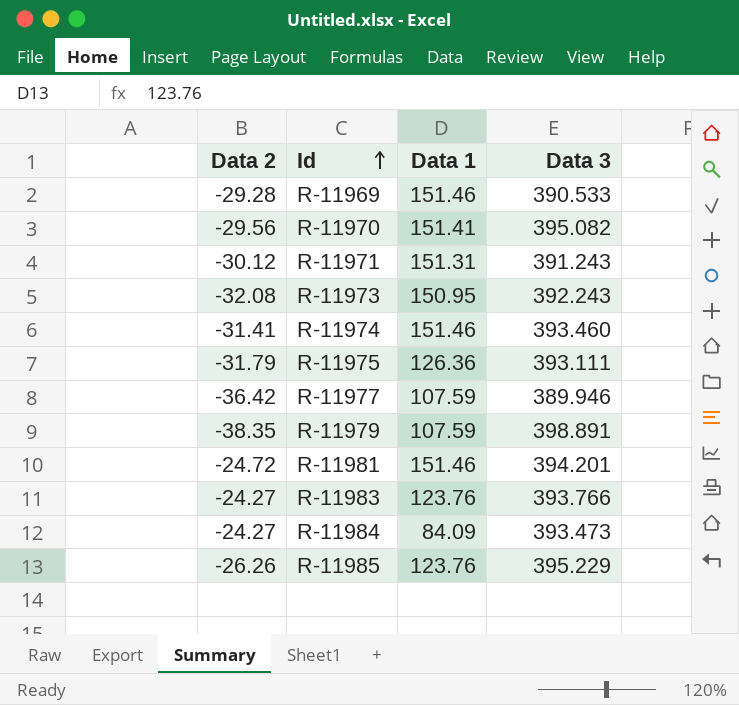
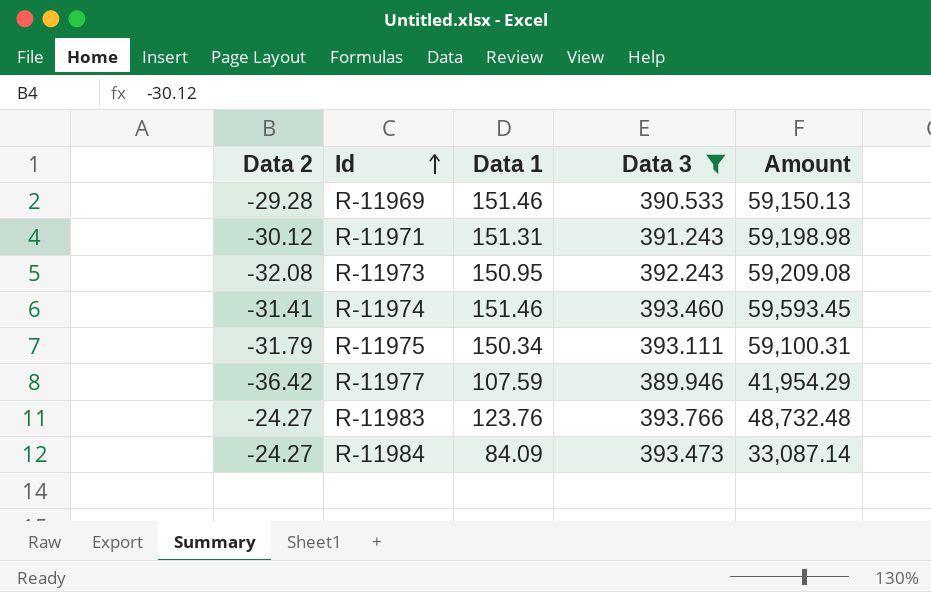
filter: none -> Data 3 <= 393.766
column Amount | formula: none -> [Data 1] * [Data 3]
R-11975 | Data 1: 126.36 -> 150.34

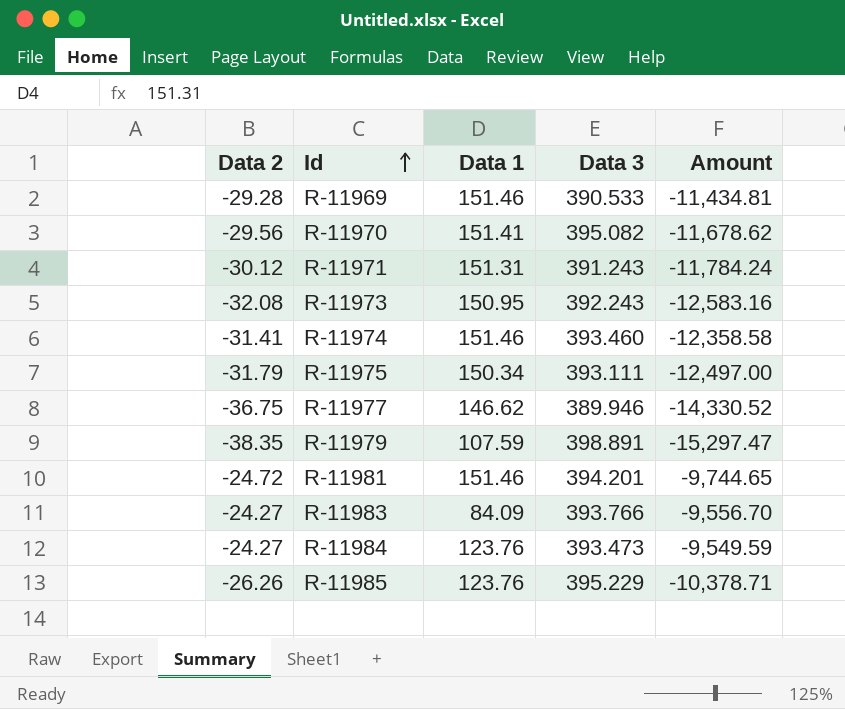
filter: Data 3 <= 393.766 -> none
column Amount | formula: [Data 1] * [Data 3] -> [Data 2] * [Data 3]
R-11977 | Data 2: -36.42 -> -36.75
R-11977 | Data 1: 107.59 -> 146.62
R-11983 | Data 1: 123.76 -> 84.09
R-11984 | Data 1: 84.09 -> 123.76

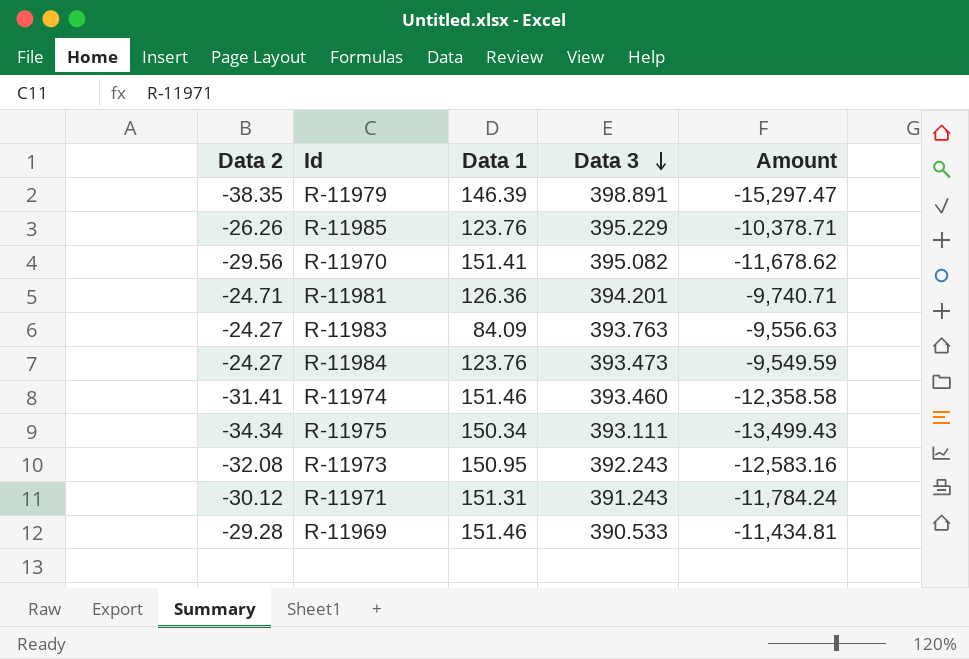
row order: Id ascending -> Data 3 descending
row R-11977: -36.75 | 146.62 | 389.946 | -14,330.52 -> none
R-11979 | Data 1: 107.59 -> 146.39
R-11981 | Data 2: -24.72 -> -24.71
R-11981 | Data 1: 151.46 -> 126.36
R-11981 | Amount: -9,744.65 -> -9,740.71
R-11983 | Data 3: 393.766 -> 393.763
R-11983 | Amount: -9,556.70 -> -9,556.63
R-11975 | Data 2: -31.79 -> -34.34
R-11975 | Amount: -12,497.00 -> -13,499.43

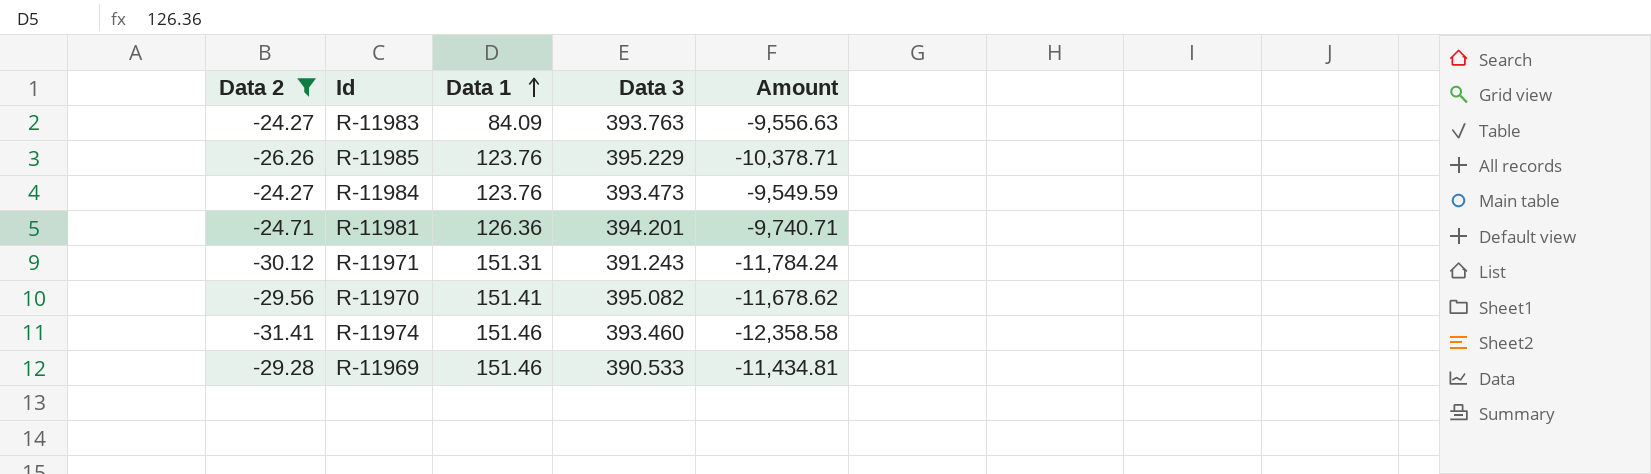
filter: none -> Data 2 >= -31.41
row order: Data 3 descending -> Data 1 ascending

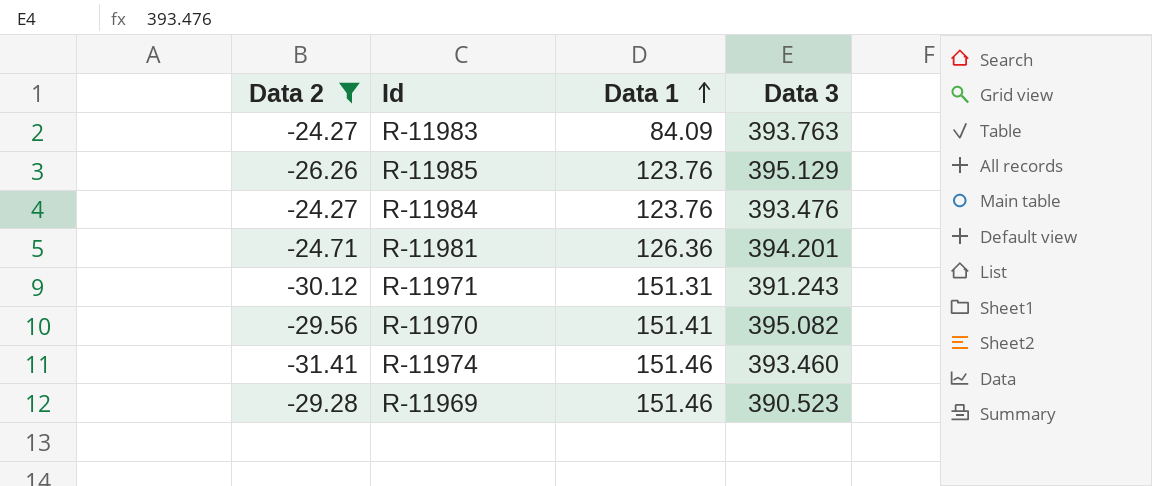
column Amount | formula: [Data 2] * [Data 3] -> none
R-11985 | Data 3: 395.229 -> 395.129
R-11984 | Data 3: 393.473 -> 393.476
R-11969 | Data 3: 390.533 -> 390.523

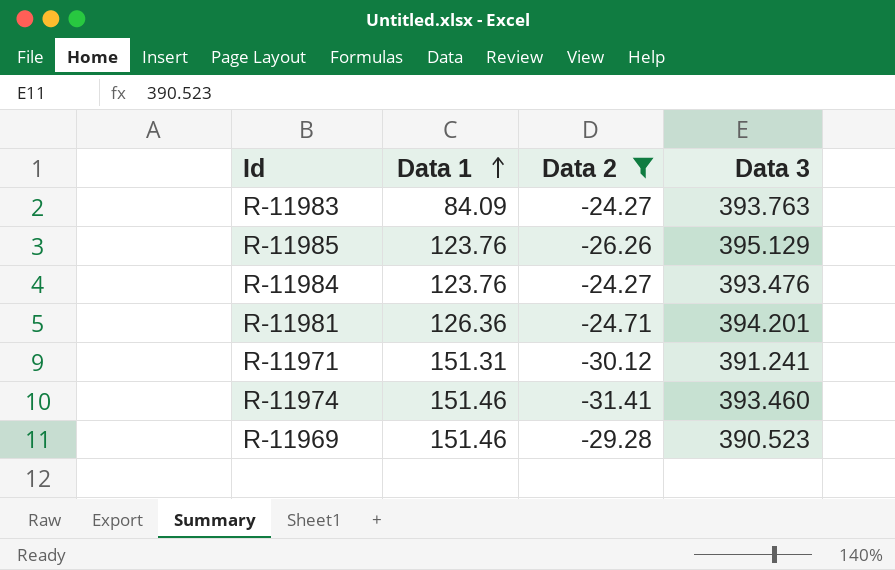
column Data 2 | position: 1 -> 3
row R-11970: -29.56 | 151.41 | 395.082 -> none
R-11971 | Data 3: 391.243 -> 391.241

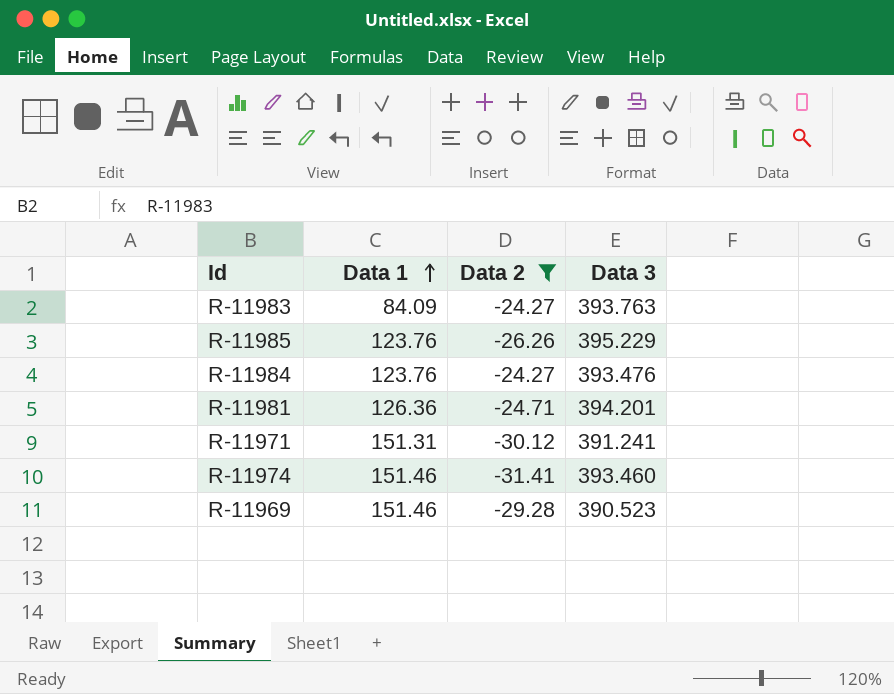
R-11985 | Data 3: 395.129 -> 395.229

